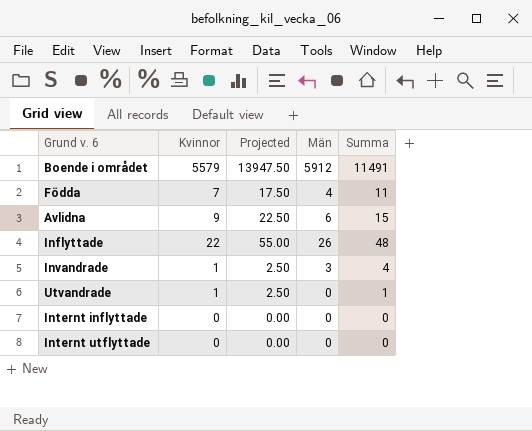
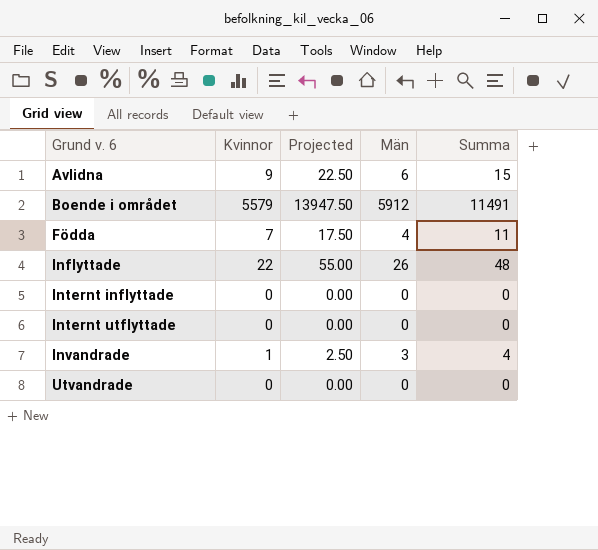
row order: none -> Grund v. 6 ascending
Utvandrade | Kvinnor: 1 -> 0
Utvandrade | Projected: 2.50 -> 0.00
Utvandrade | Summa: 1 -> 0

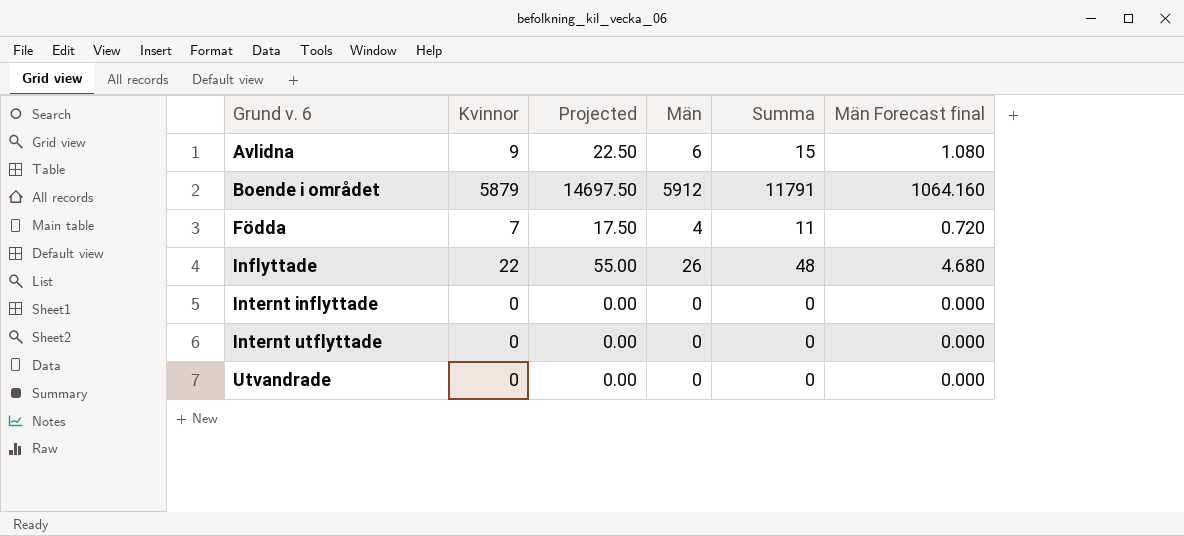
column Män Forecast final | formula: none -> [Män] * 0.18
row Invandrade: 1 | 2.50 | 3 | 4 -> none
Boende i området | Kvinnor: 5579 -> 5879
Boende i området | Projected: 13947.50 -> 14697.50
Boende i området | Summa: 11491 -> 11791

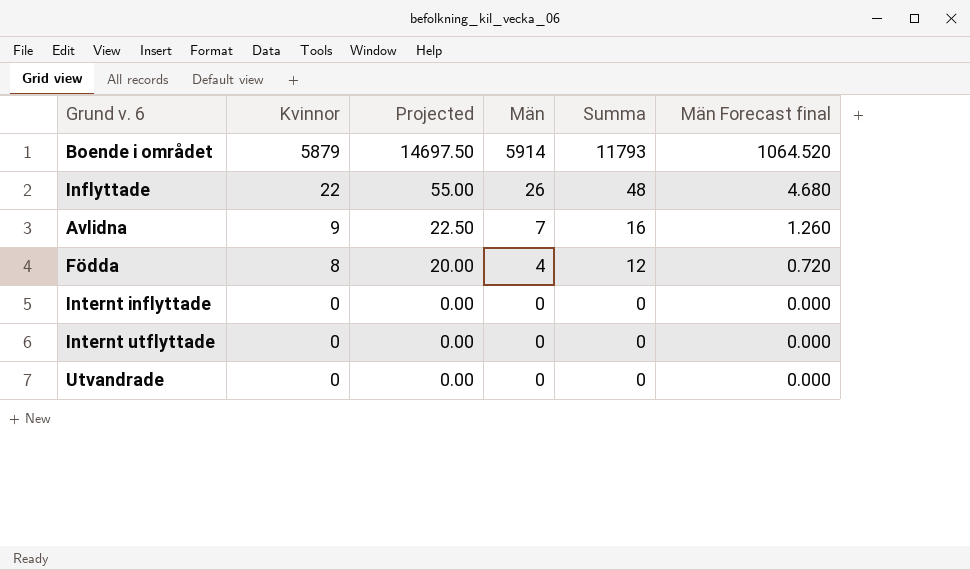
row order: Grund v. 6 ascending -> Kvinnor descending
Boende i området | Män: 5912 -> 5914
Boende i området | Summa: 11791 -> 11793
Boende i området | Män Forecast final: 1064.160 -> 1064.520
Avlidna | Män: 6 -> 7
Avlidna | Summa: 15 -> 16
Avlidna | Män Forecast final: 1.080 -> 1.260
Födda | Kvinnor: 7 -> 8
Födda | Projected: 17.50 -> 20.00
Födda | Summa: 11 -> 12

